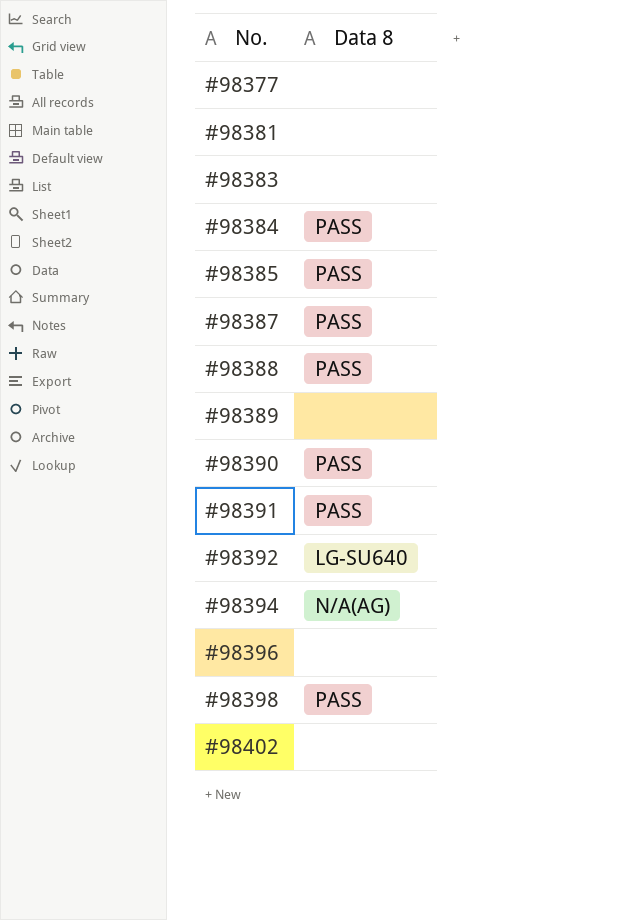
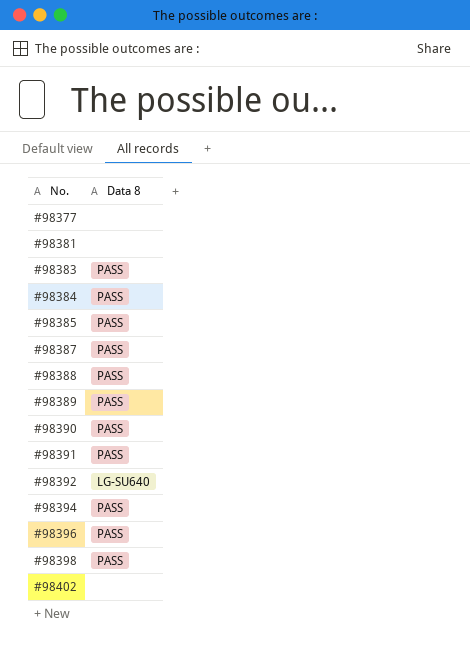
#98383 | Data 8: none -> PASS
#98389 | Data 8: none -> PASS
#98394 | Data 8: N/A(AG) -> PASS
#98396 | Data 8: none -> PASS

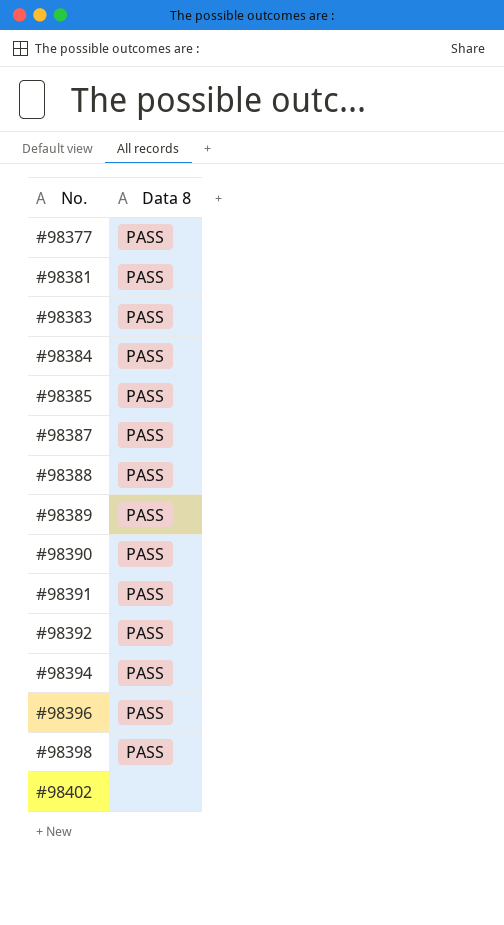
#98377 | Data 8: none -> PASS
#98381 | Data 8: none -> PASS
#98392 | Data 8: LG-SU640 -> PASS

